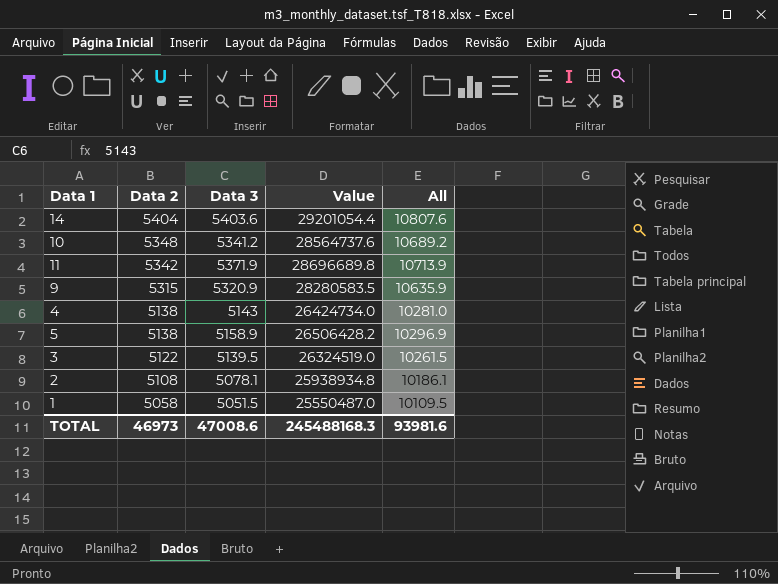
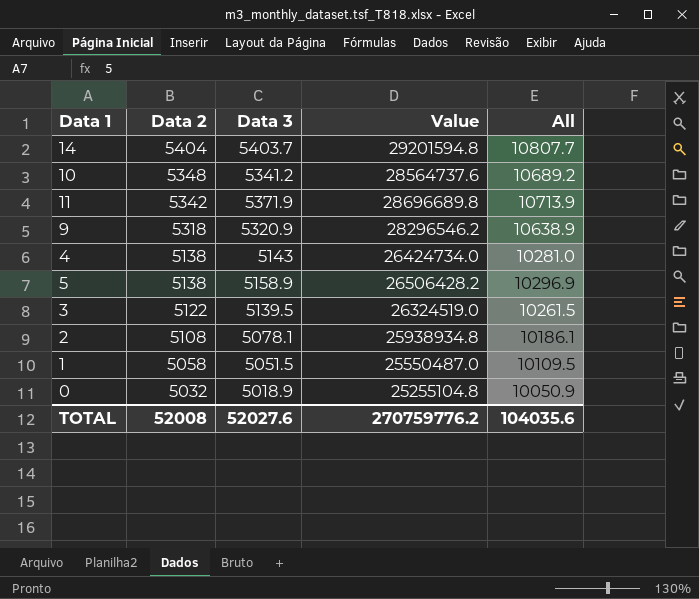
14 | Data 3: 5403.6 -> 5403.7
14 | Value: 29201054.4 -> 29201594.8
14 | All: 10807.6 -> 10807.7
9 | Data 2: 5315 -> 5318
9 | Value: 28280583.5 -> 28296546.2
9 | All: 10635.9 -> 10638.9
row 0: none -> 5032 | 5018.9 | 25255104.8 | 10050.9
TOTAL | Data 2: 46973 -> 52008
TOTAL | Data 3: 47008.6 -> 52027.6
TOTAL | Value: 245488168.3 -> 270759776.2
TOTAL | All: 93981.6 -> 104035.6

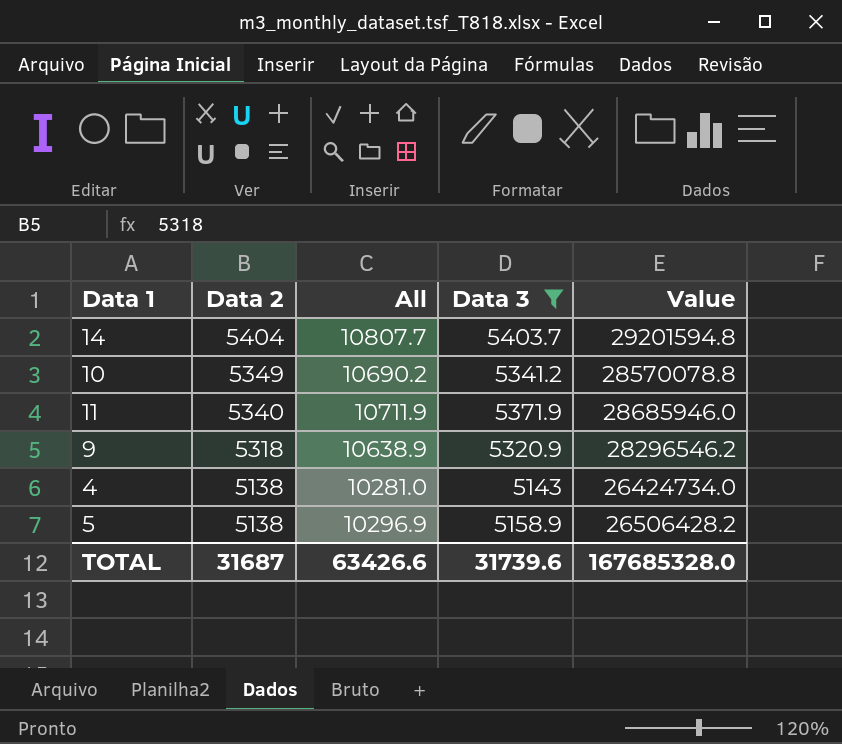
filter: none -> Data 3 >= 5143
column All | position: 5 -> 3
10 | Data 2: 5348 -> 5349
10 | All: 10689.2 -> 10690.2
10 | Value: 28564737.6 -> 28570078.8
11 | Data 2: 5342 -> 5340
11 | All: 10713.9 -> 10711.9
11 | Value: 28696689.8 -> 28685946.0
TOTAL | Data 2: 52008 -> 31687
TOTAL | All: 104035.6 -> 63426.6
TOTAL | Data 3: 52027.6 -> 31739.6
TOTAL | Value: 270759776.2 -> 167685328.0

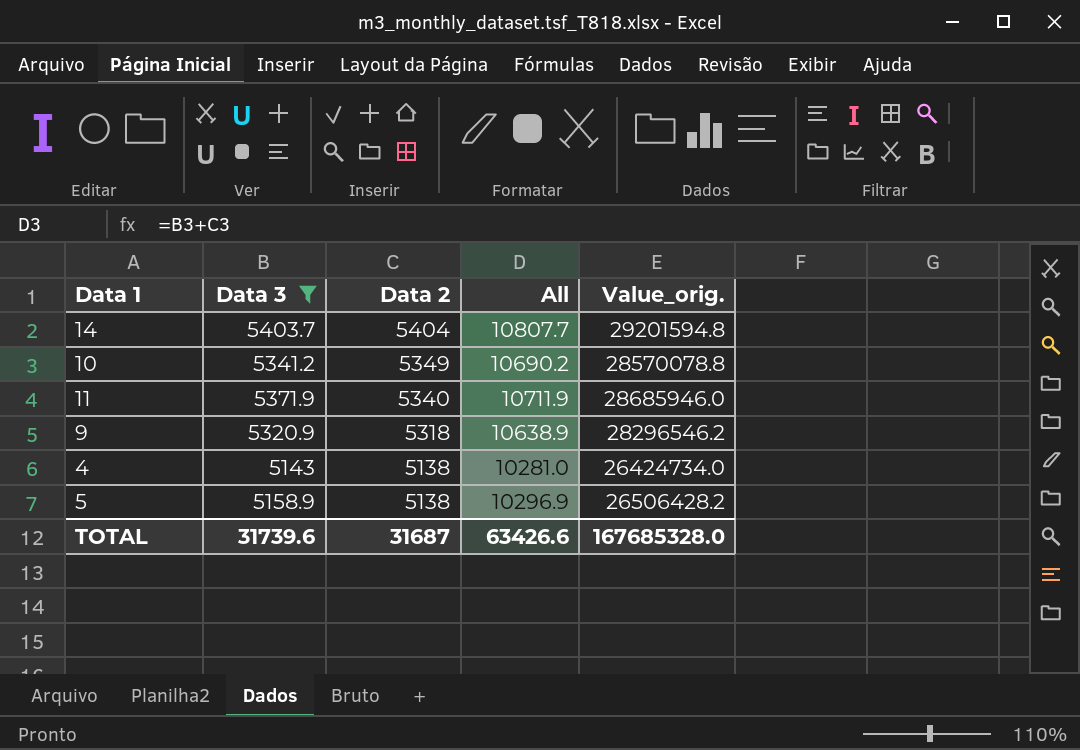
column Data 3 | position: 4 -> 2
column name: Value -> Value_orig.

